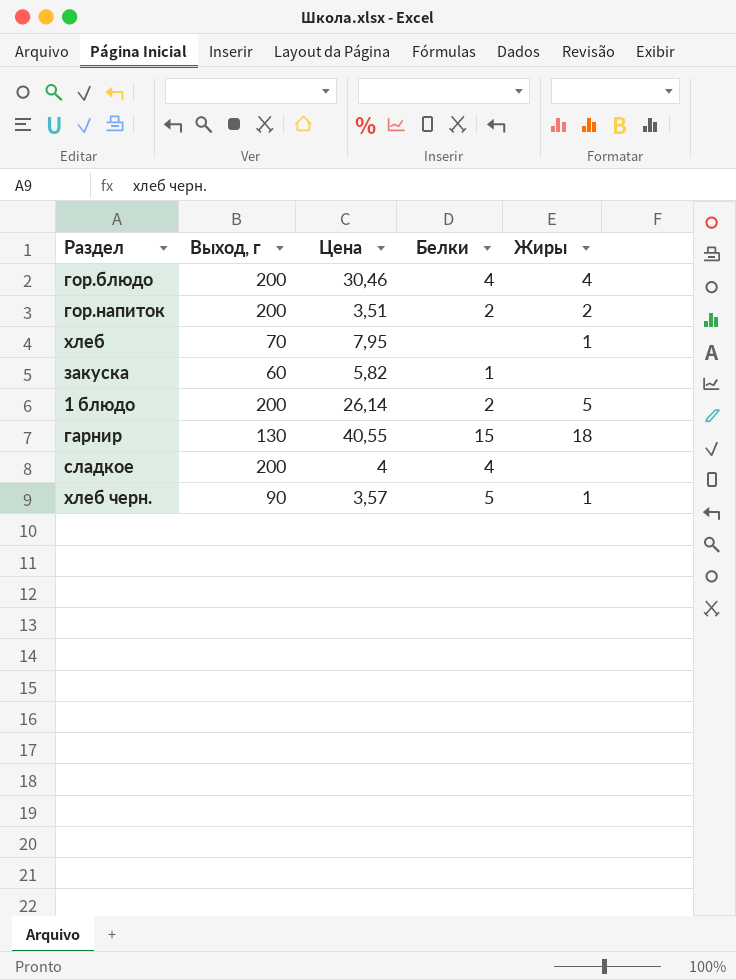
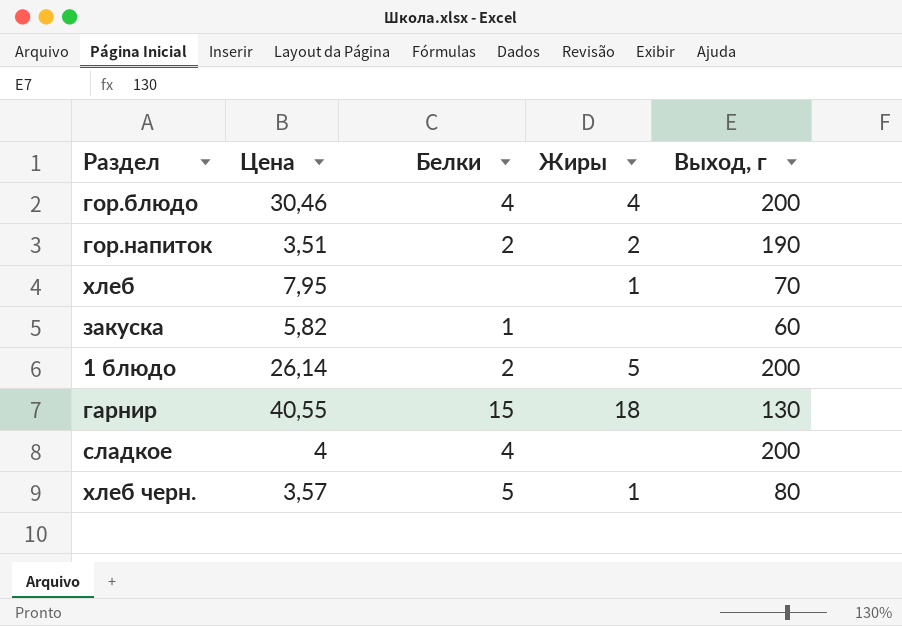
column Выход, г | position: 2 -> 5
гор.напиток | Выход, г: 200 -> 190
хлеб черн. | Выход, г: 90 -> 80

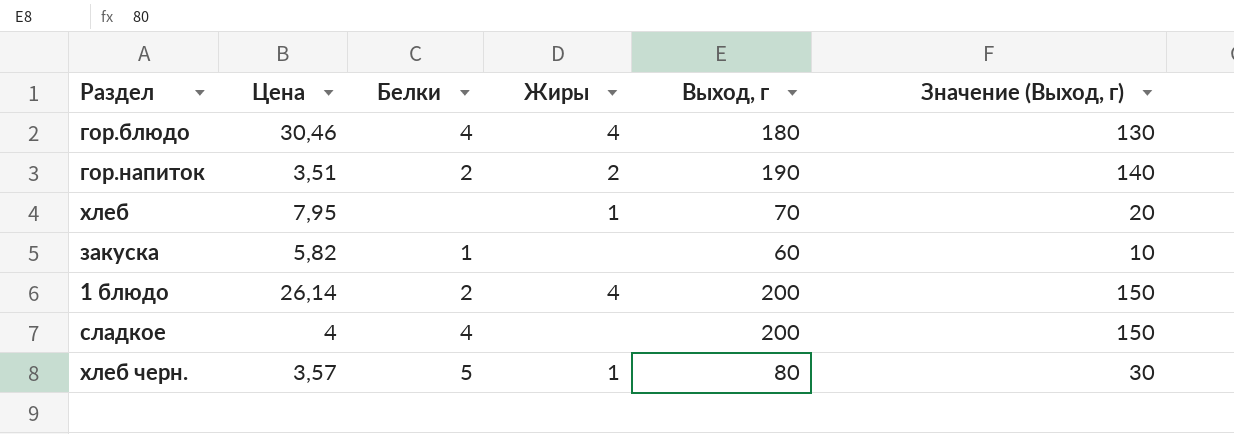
column Значение (Выход, г) | formula: none -> [Выход, г] - 50
row гарнир: 40,55 | 15 | 18 | 130 -> none
гор.блюдо | Выход, г: 200 -> 180
1 блюдо | Жиры: 5 -> 4

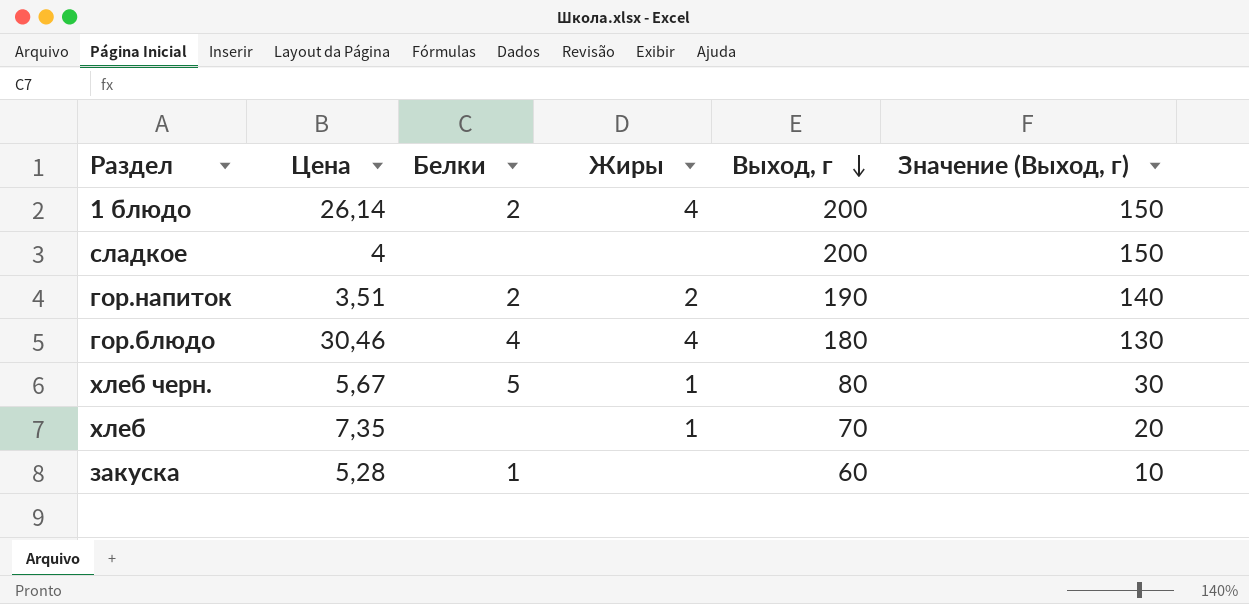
row order: none -> Выход, г descending
сладкое | Белки: 4 -> none
хлеб черн. | Цена: 3,57 -> 5,67
хлеб | Цена: 7,95 -> 7,35
закуска | Цена: 5,82 -> 5,28

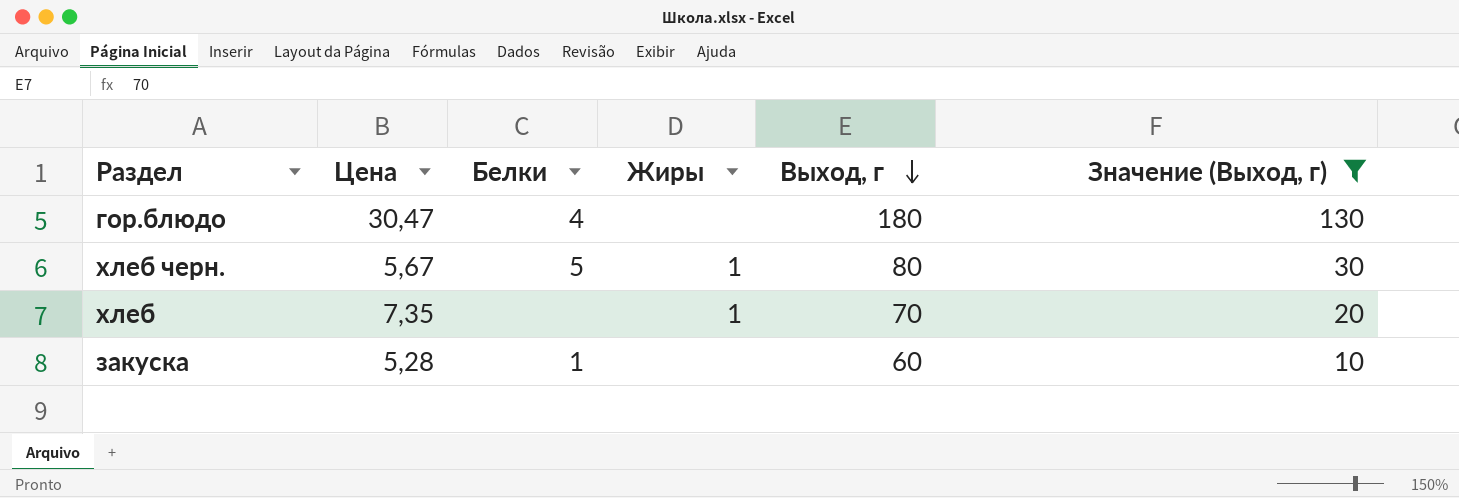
filter: none -> Значение (Выход, г) <= 130
гор.блюдо | Цена: 30,46 -> 30,47
гор.блюдо | Жиры: 4 -> none

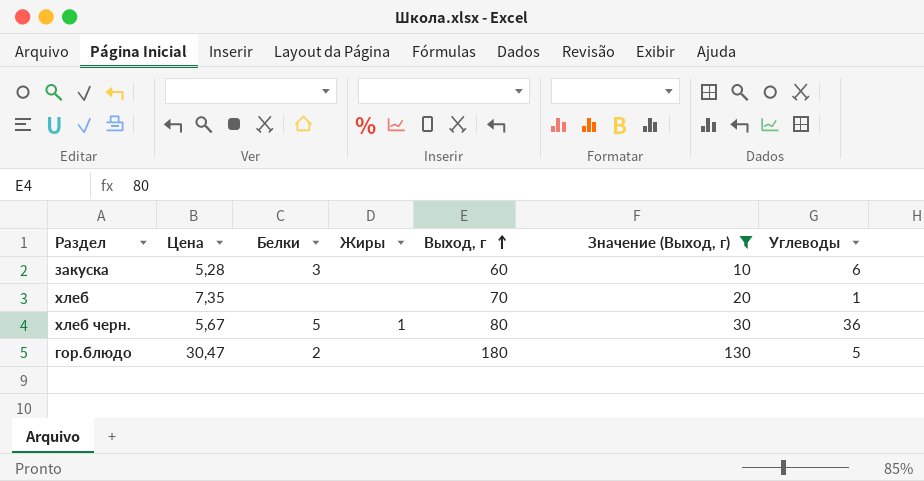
row order: Выход, г descending -> Выход, г ascending
column Углеводы | position: none -> 7
закуска | Белки: 1 -> 3
хлеб | Жиры: 1 -> none
гор.блюдо | Белки: 4 -> 2

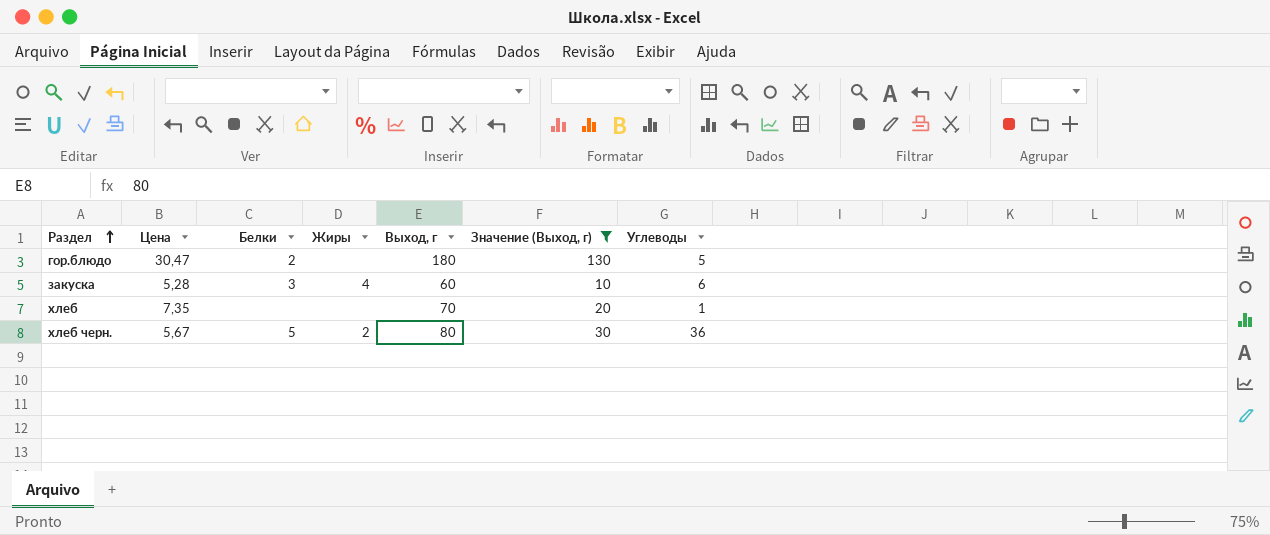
row order: Выход, г ascending -> Раздел ascending
закуска | Жиры: none -> 4
хлеб черн. | Жиры: 1 -> 2

